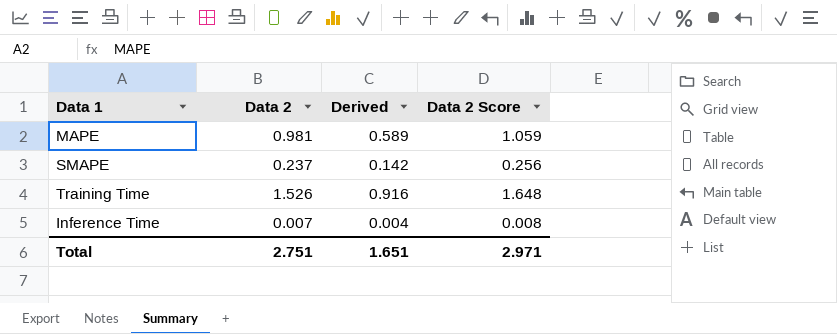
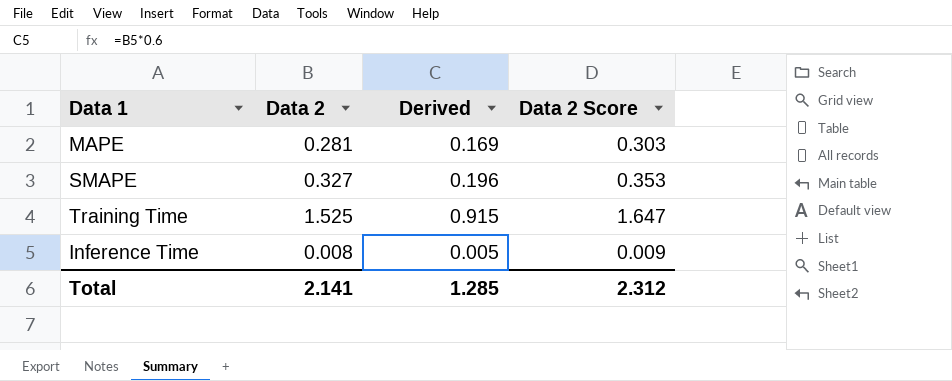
MAPE | Data 2: 0.981 -> 0.281
MAPE | Derived: 0.589 -> 0.169
MAPE | Data 2 Score: 1.059 -> 0.303
SMAPE | Data 2: 0.237 -> 0.327
SMAPE | Derived: 0.142 -> 0.196
SMAPE | Data 2 Score: 0.256 -> 0.353
Training Time | Data 2: 1.526 -> 1.525
Training Time | Derived: 0.916 -> 0.915
Training Time | Data 2 Score: 1.648 -> 1.647
Inference Time | Data 2: 0.007 -> 0.008
Inference Time | Derived: 0.004 -> 0.005
Inference Time | Data 2 Score: 0.008 -> 0.009
Total | Data 2: 2.751 -> 2.141
Total | Derived: 1.651 -> 1.285
Total | Data 2 Score: 2.971 -> 2.312

